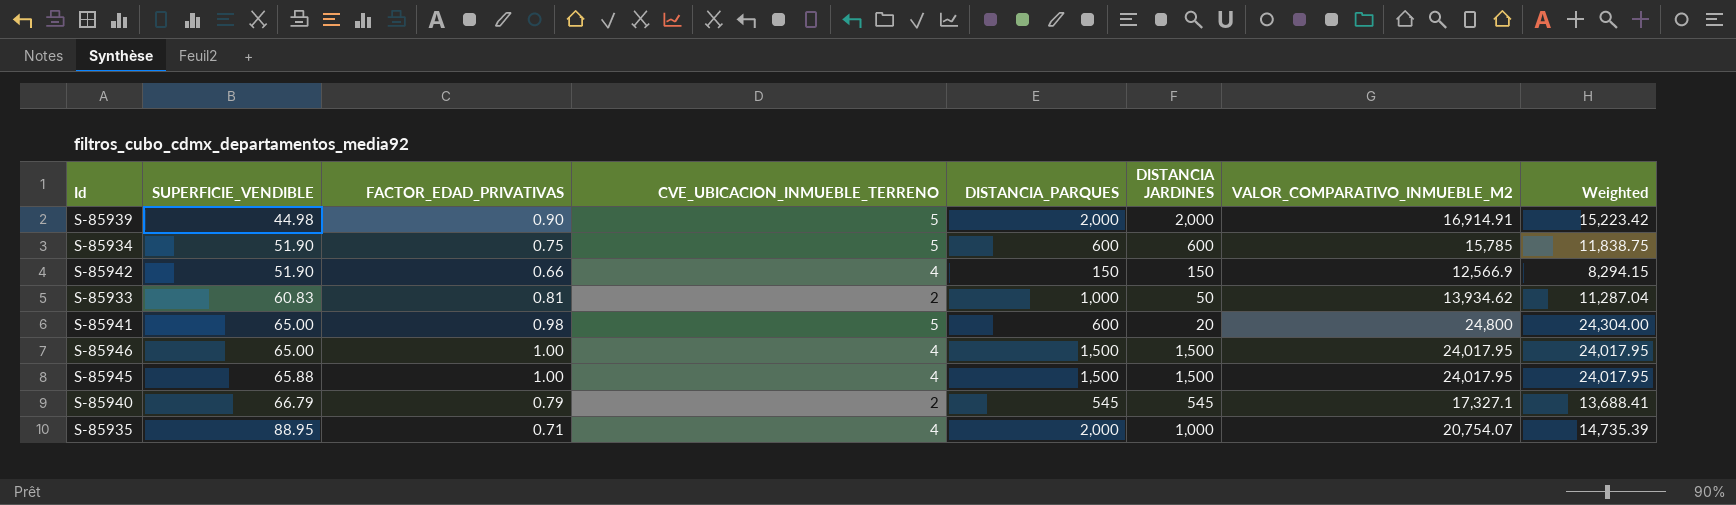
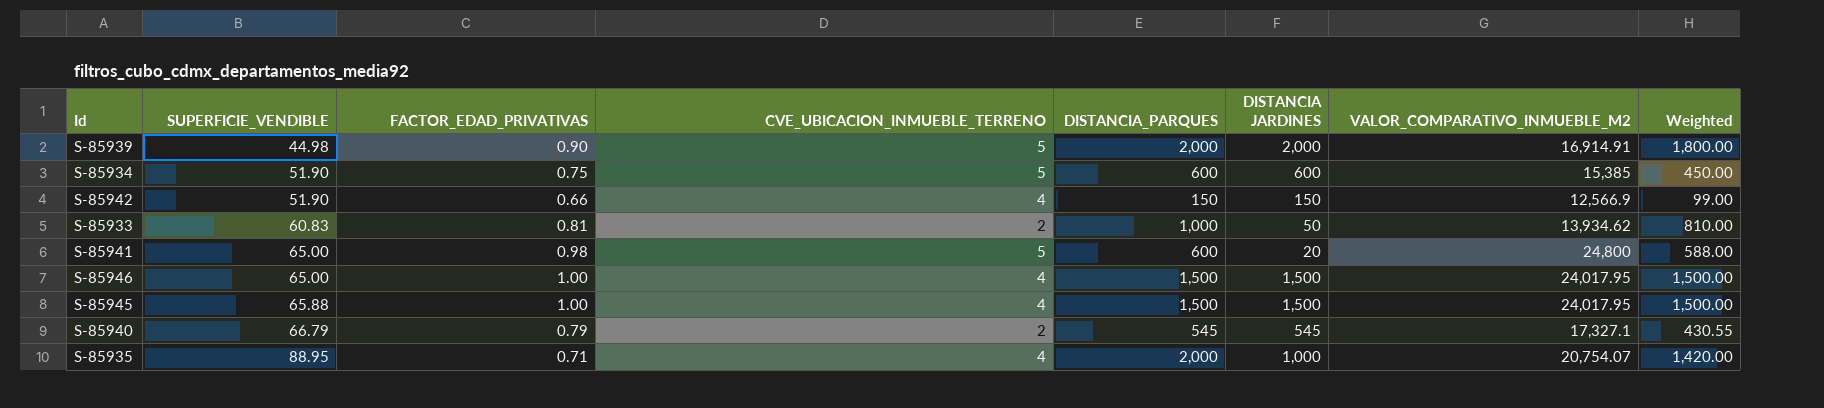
column Weighted | formula: [FACTOR_EDAD_PRIVATIVAS] * [VALOR_COMPARATIVO_INMUEBLE_M2] -> [FACTOR_EDAD_PRIVATIVAS] * [DISTANCIA_PARQUES]
S-85934 | VALOR_COMPARATIVO_INMUEBLE_M2: 15,785 -> 15,385

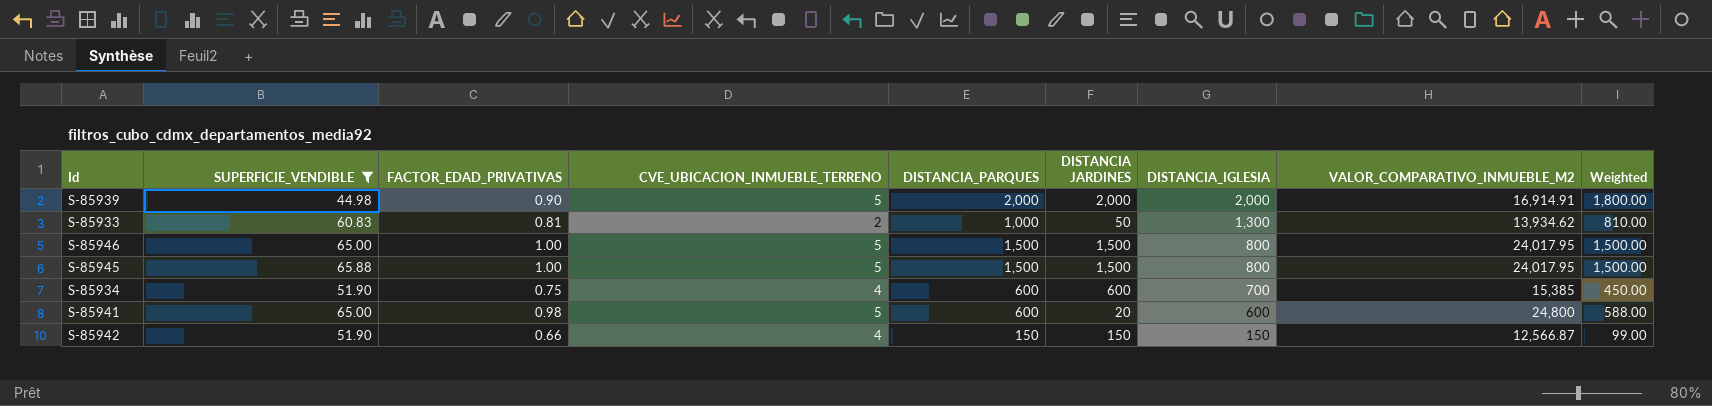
filter: none -> SUPERFICIE_VENDIBLE <= 65.88
row order: SUPERFICIE_VENDIBLE ascending -> DISTANCIA_IGLESIA descending
column DISTANCIA_IGLESIA | position: none -> 7
S-85946 | CVE_UBICACION_INMUEBLE_TERRENO: 4 -> 5
S-85945 | CVE_UBICACION_INMUEBLE_TERRENO: 4 -> 5
S-85934 | CVE_UBICACION_INMUEBLE_TERRENO: 5 -> 4
S-85942 | VALOR_COMPARATIVO_INMUEBLE_M2: 12,566.9 -> 12,566.87

